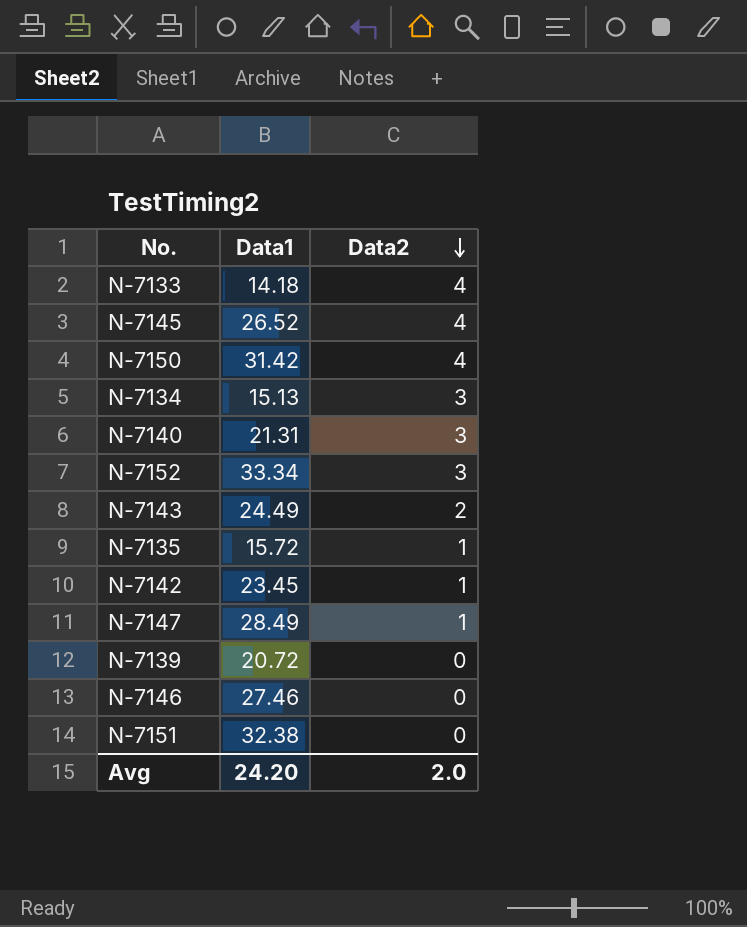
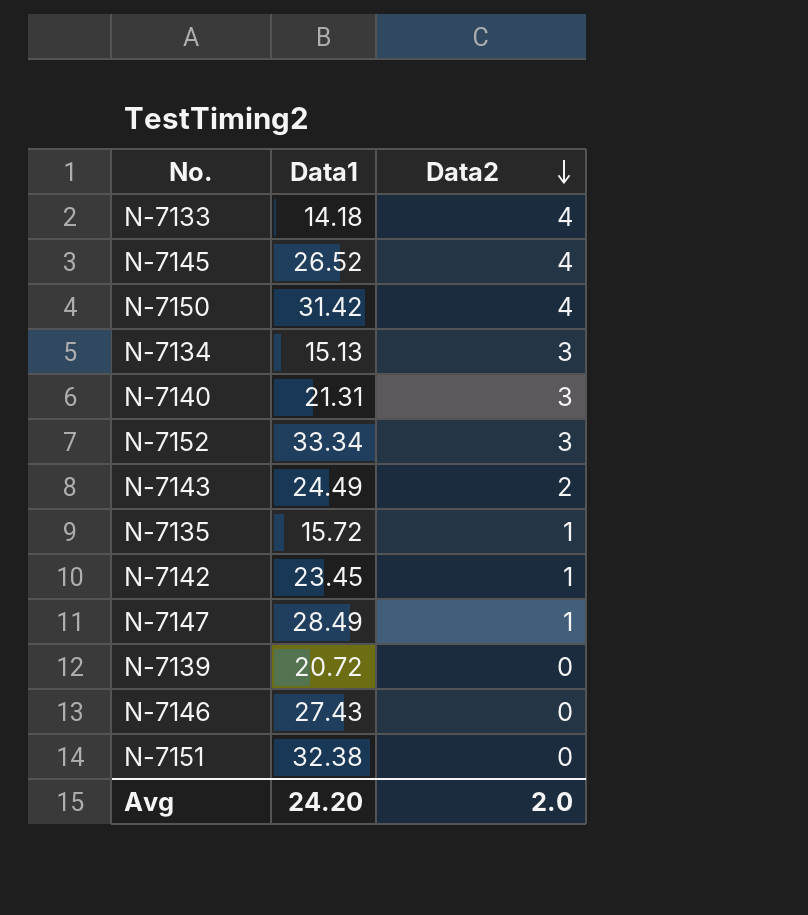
N-7146 | Data1: 27.46 -> 27.43

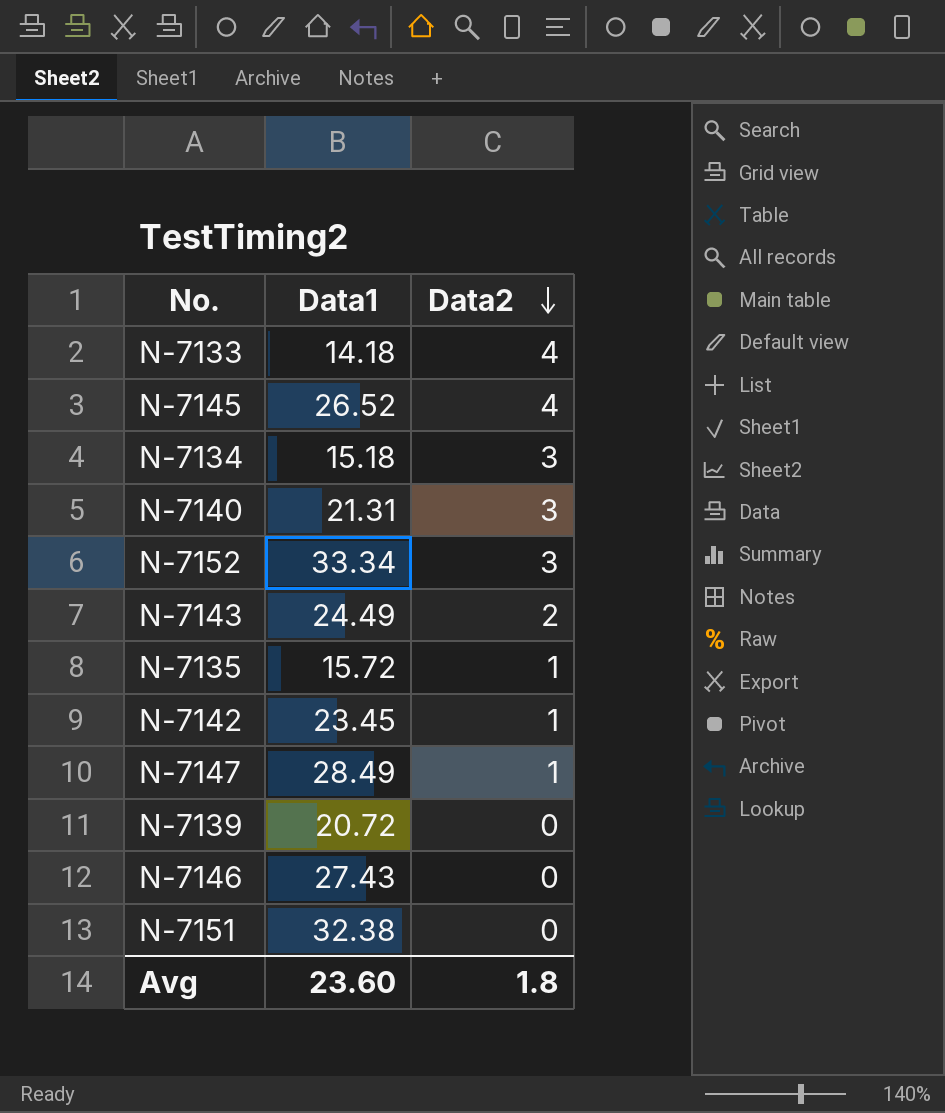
row N-7150: 31.42 | 4 -> none
N-7134 | Data1: 15.13 -> 15.18
Avg | Data1: 24.20 -> 23.60
Avg | Data2: 2.0 -> 1.8

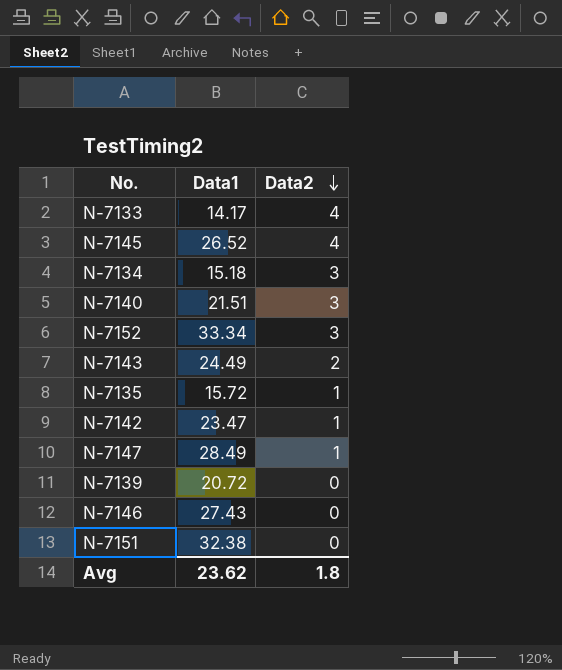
N-7133 | Data1: 14.18 -> 14.17
N-7140 | Data1: 21.31 -> 21.51
N-7142 | Data1: 23.45 -> 23.47
Avg | Data1: 23.60 -> 23.62

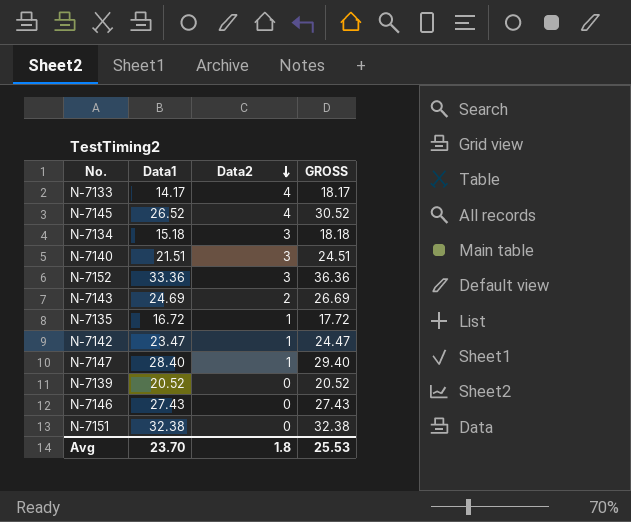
column GROSS | formula: none -> [Data1] + [Data2]
N-7152 | Data1: 33.34 -> 33.36
N-7143 | Data1: 24.49 -> 24.69
N-7135 | Data1: 15.72 -> 16.72
N-7147 | Data1: 28.49 -> 28.40
N-7139 | Data1: 20.72 -> 20.52
Avg | Data1: 23.62 -> 23.70

